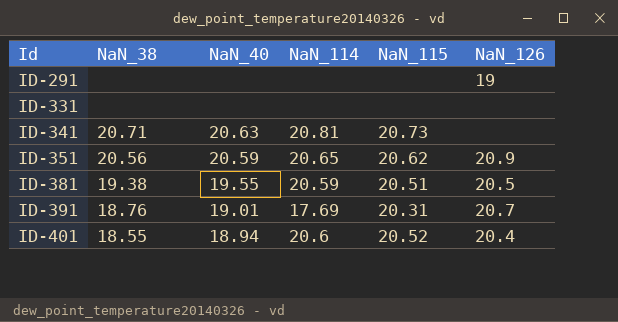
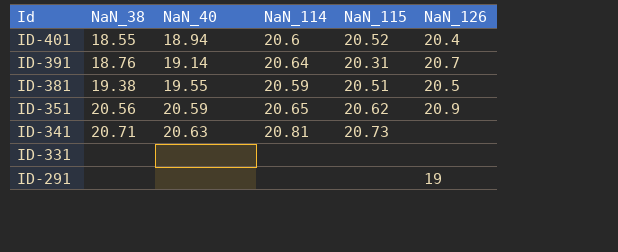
row order: Id ascending -> Id descending
ID-391 | NaN_40: 19.01 -> 19.14
ID-391 | NaN_114: 17.69 -> 20.64

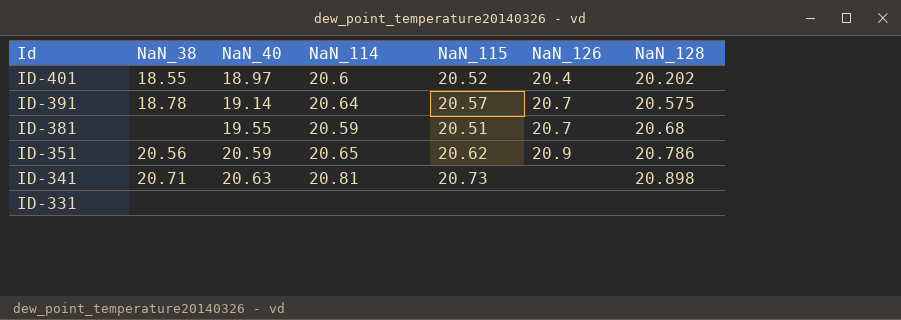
column NaN_128 | position: none -> 7
row ID-291: none | none | none | none | 19 -> none
ID-401 | NaN_40: 18.94 -> 18.97
ID-391 | NaN_38: 18.76 -> 18.78
ID-391 | NaN_115: 20.31 -> 20.57
ID-381 | NaN_38: 19.38 -> none
ID-381 | NaN_126: 20.5 -> 20.7

